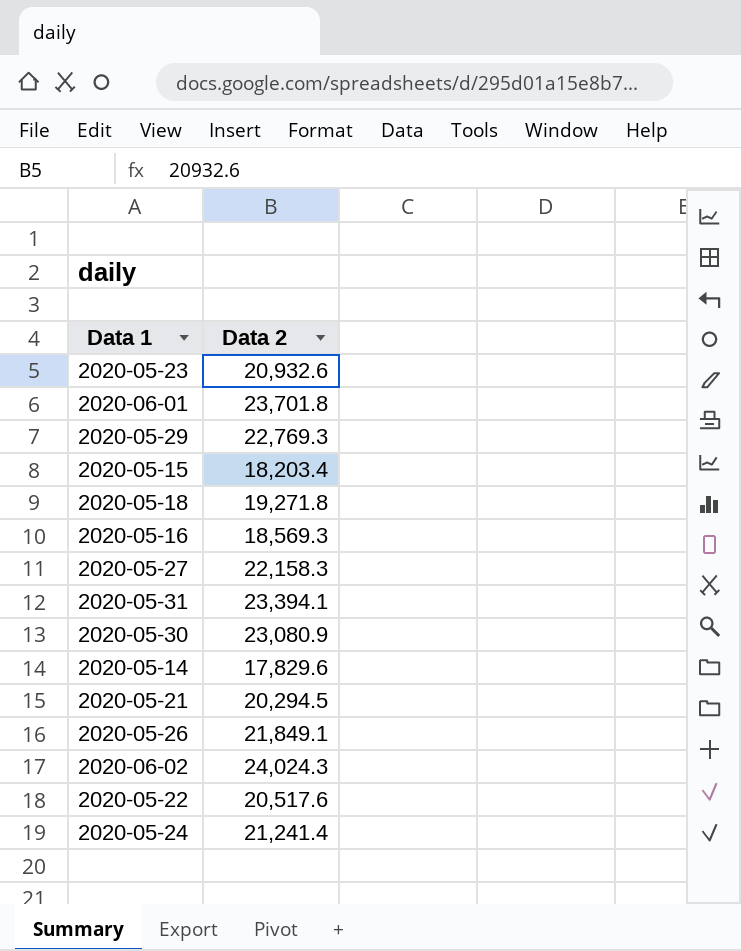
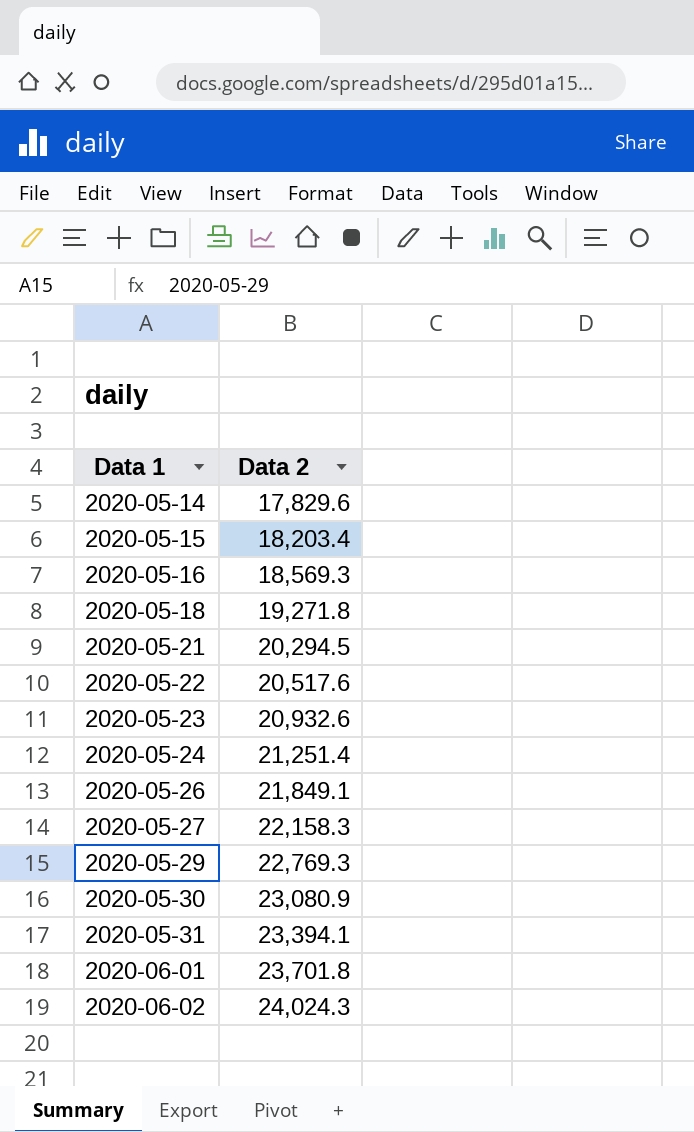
row order: none -> Data 1 ascending
2020-05-24 | Data 2: 21,241.4 -> 21,251.4

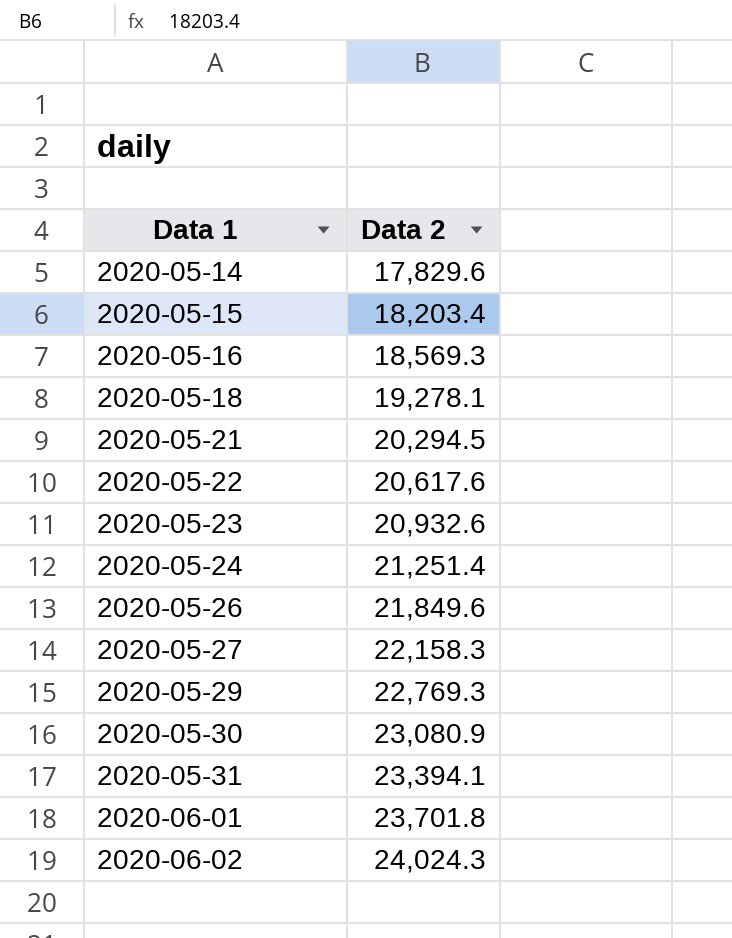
2020-05-18 | Data 2: 19,271.8 -> 19,278.1
2020-05-22 | Data 2: 20,517.6 -> 20,617.6
2020-05-26 | Data 2: 21,849.1 -> 21,849.6

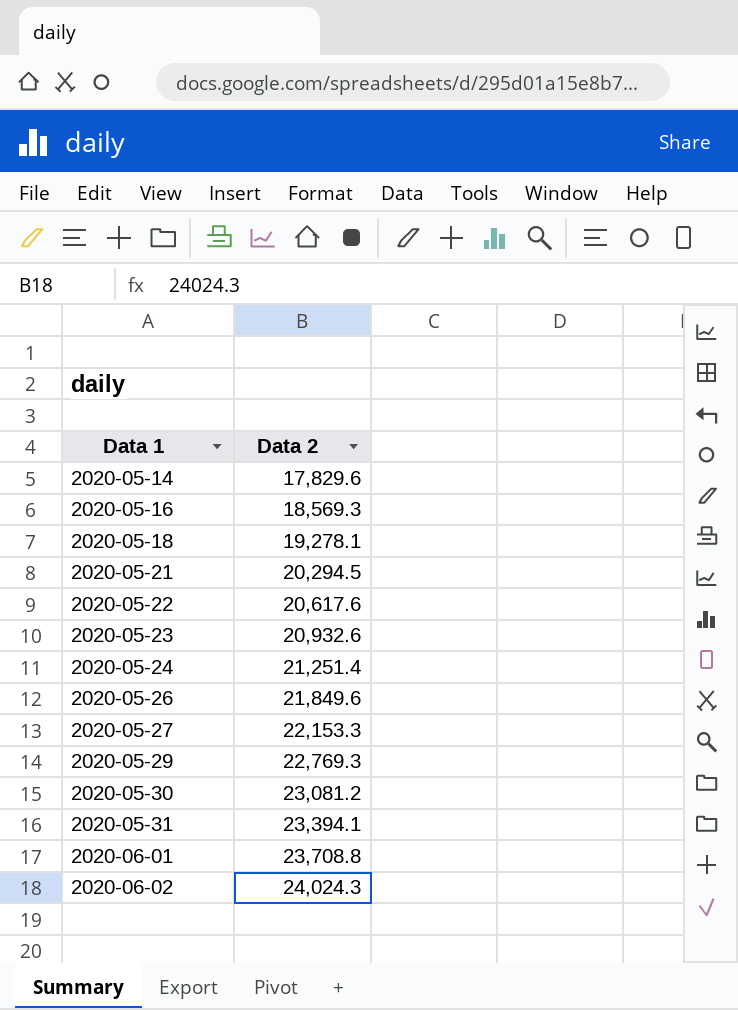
row 2020-05-15: 18,203.4 -> none
2020-05-27 | Data 2: 22,158.3 -> 22,153.3
2020-05-30 | Data 2: 23,080.9 -> 23,081.2
2020-06-01 | Data 2: 23,701.8 -> 23,708.8

